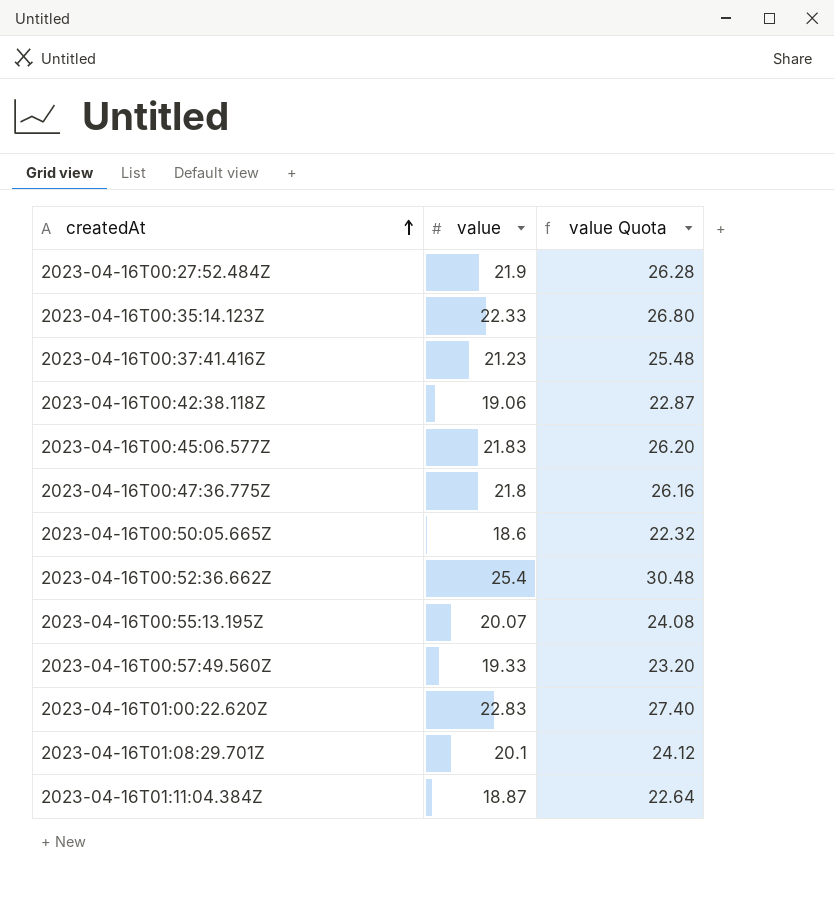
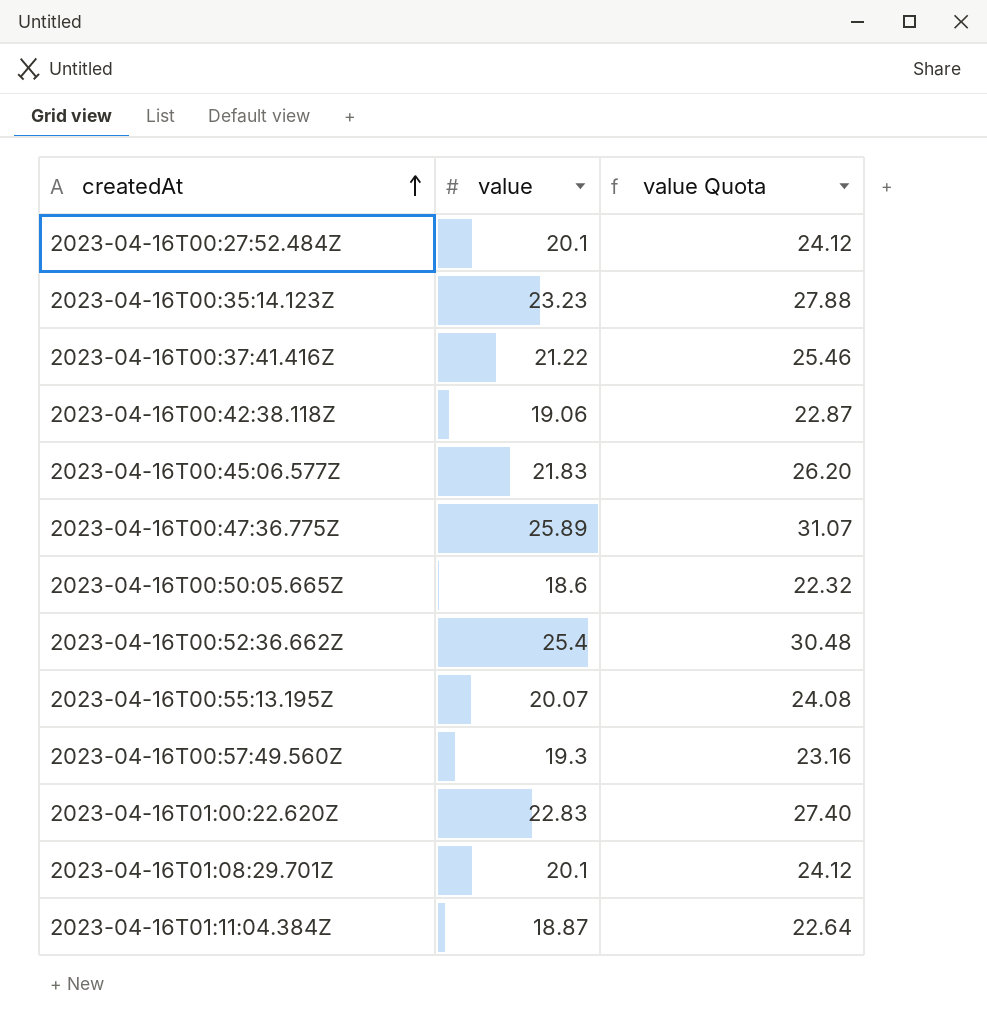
2023-04-16T00:27:52.484Z | value: 21.9 -> 20.1
2023-04-16T00:27:52.484Z | value Quota: 26.28 -> 24.12
2023-04-16T00:35:14.123Z | value: 22.33 -> 23.23
2023-04-16T00:35:14.123Z | value Quota: 26.80 -> 27.88
2023-04-16T00:37:41.416Z | value: 21.23 -> 21.22
2023-04-16T00:37:41.416Z | value Quota: 25.48 -> 25.46
2023-04-16T00:47:36.775Z | value: 21.8 -> 25.89
2023-04-16T00:47:36.775Z | value Quota: 26.16 -> 31.07
2023-04-16T00:57:49.560Z | value: 19.33 -> 19.3
2023-04-16T00:57:49.560Z | value Quota: 23.20 -> 23.16

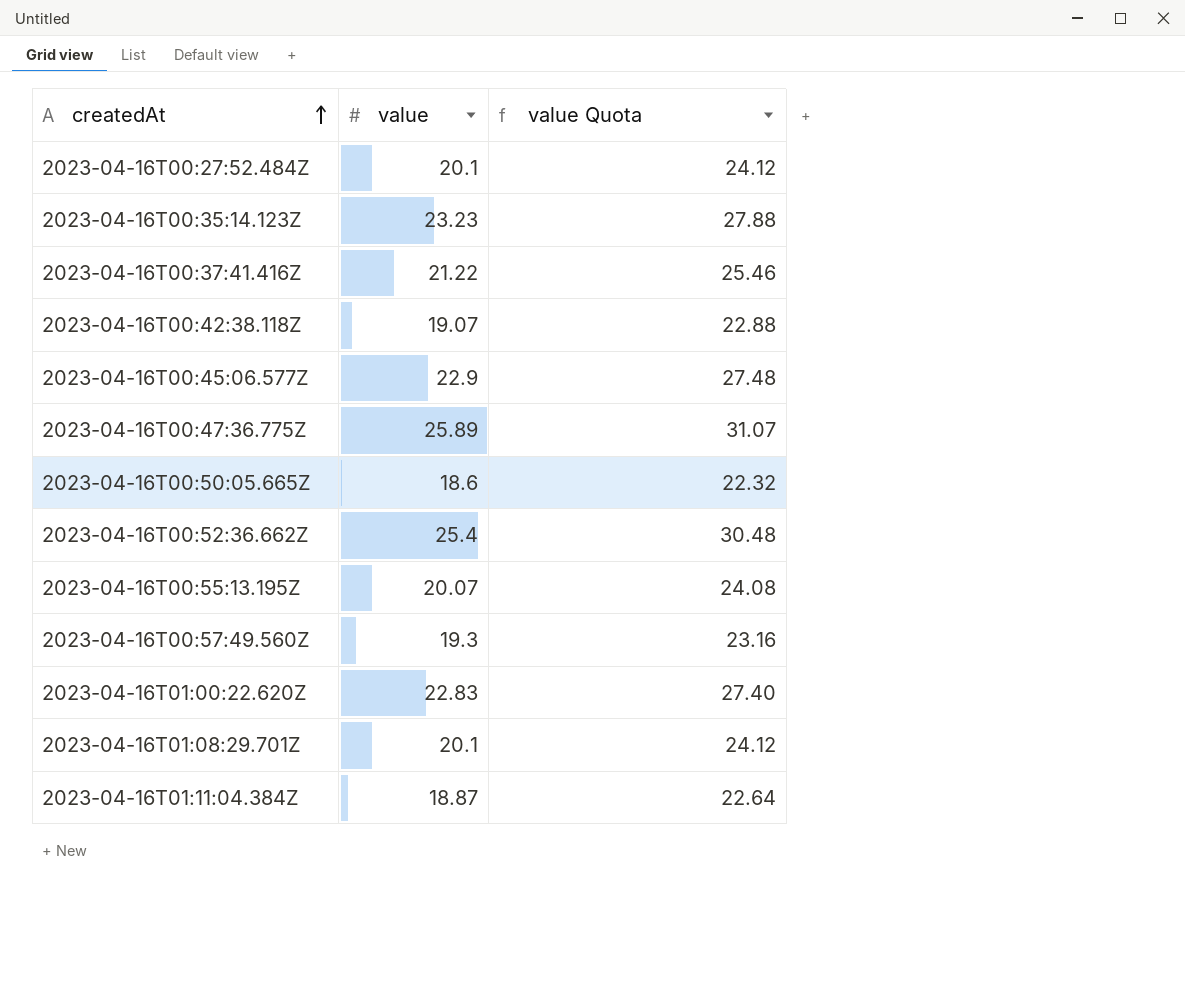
2023-04-16T00:42:38.118Z | value: 19.06 -> 19.07
2023-04-16T00:42:38.118Z | value Quota: 22.87 -> 22.88
2023-04-16T00:45:06.577Z | value: 21.83 -> 22.9
2023-04-16T00:45:06.577Z | value Quota: 26.20 -> 27.48

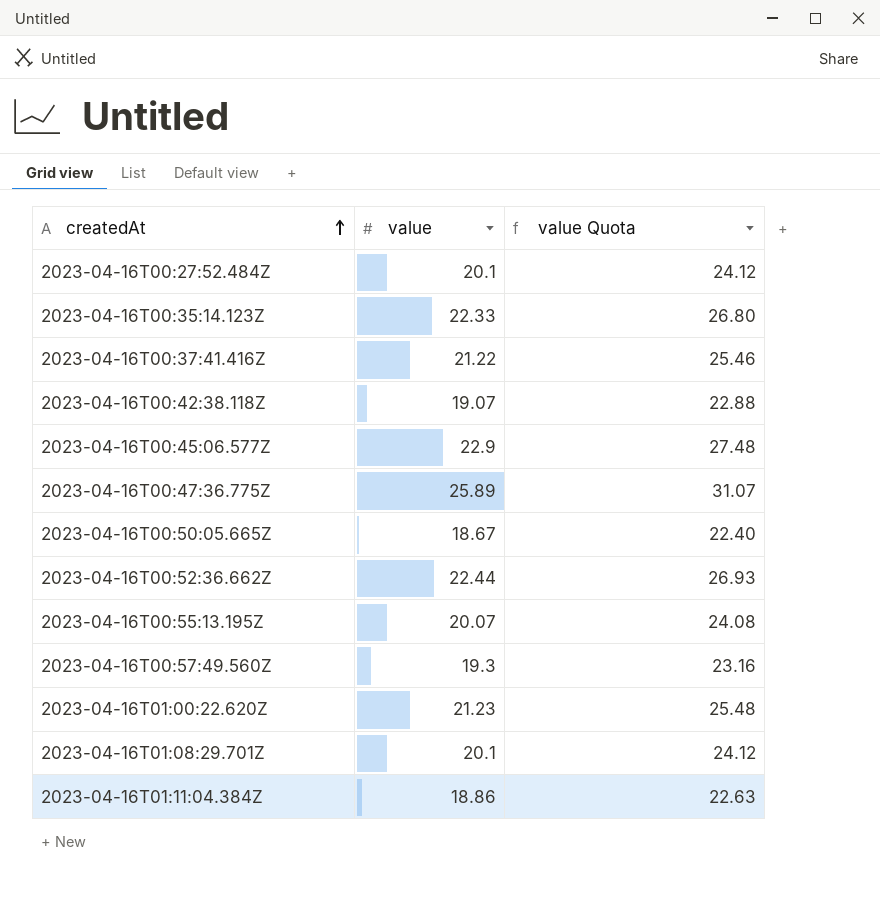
2023-04-16T00:35:14.123Z | value: 23.23 -> 22.33
2023-04-16T00:35:14.123Z | value Quota: 27.88 -> 26.80
2023-04-16T00:50:05.665Z | value: 18.6 -> 18.67
2023-04-16T00:50:05.665Z | value Quota: 22.32 -> 22.40
2023-04-16T00:52:36.662Z | value: 25.4 -> 22.44
2023-04-16T00:52:36.662Z | value Quota: 30.48 -> 26.93
2023-04-16T01:00:22.620Z | value: 22.83 -> 21.23
2023-04-16T01:00:22.620Z | value Quota: 27.40 -> 25.48
2023-04-16T01:11:04.384Z | value: 18.87 -> 18.86
2023-04-16T01:11:04.384Z | value Quota: 22.64 -> 22.63

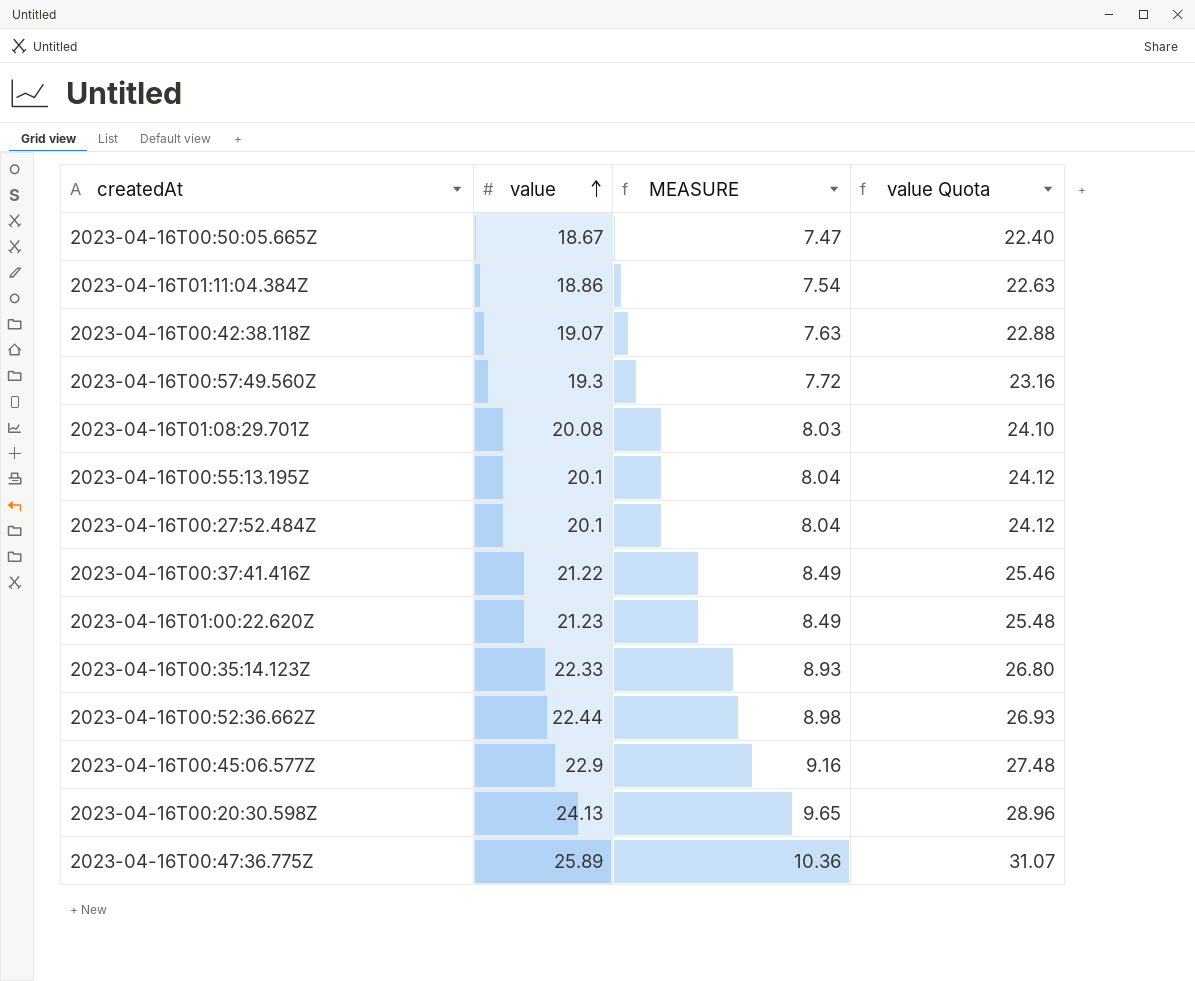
row order: createdAt ascending -> value ascending
column MEASURE | formula: none -> [value] * 0.4
2023-04-16T01:08:29.701Z | value: 20.1 -> 20.08
2023-04-16T01:08:29.701Z | value Quota: 24.12 -> 24.10
2023-04-16T00:55:13.195Z | value: 20.07 -> 20.1
2023-04-16T00:55:13.195Z | value Quota: 24.08 -> 24.12
row 2023-04-16T00:20:30.598Z: none -> 24.13 | 9.65 | 28.96

